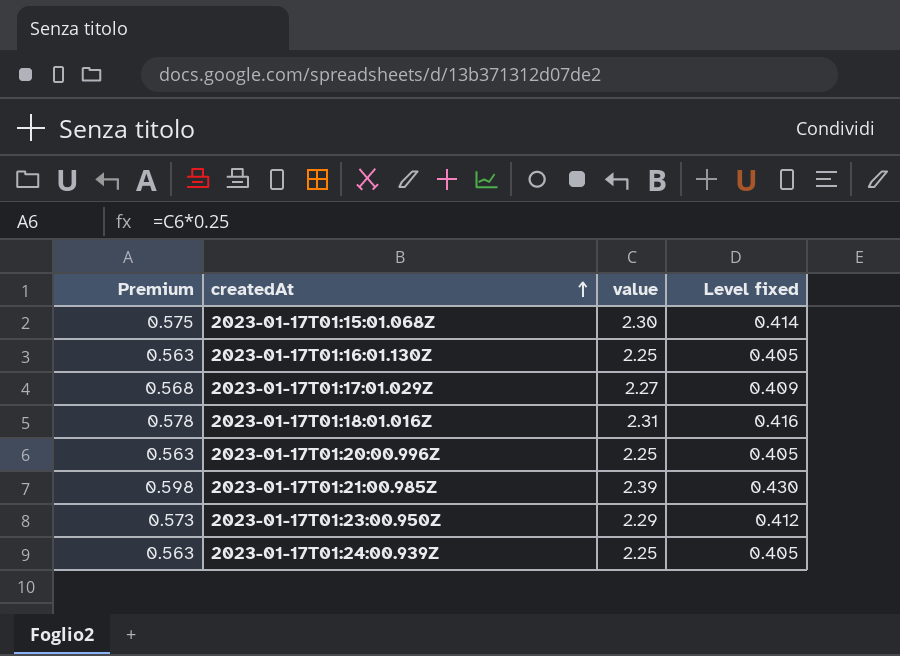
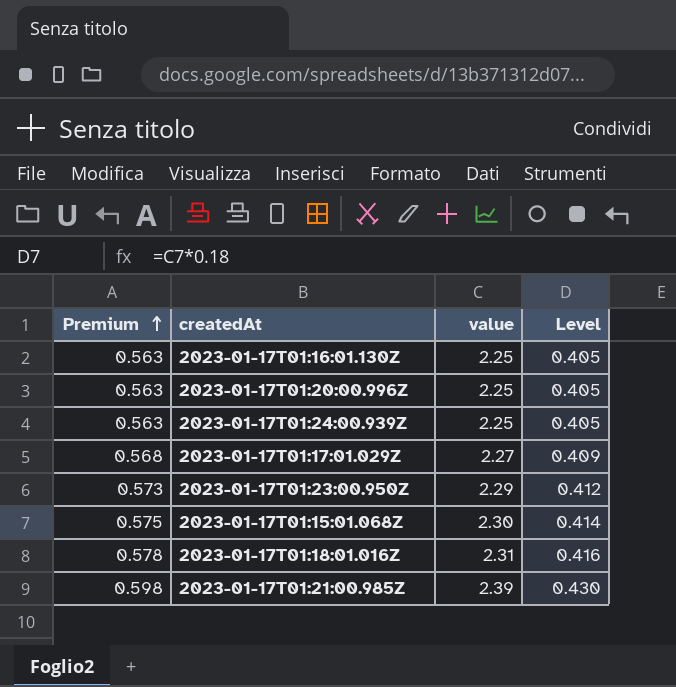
row order: createdAt ascending -> Premium ascending
column name: Level fixed -> Level

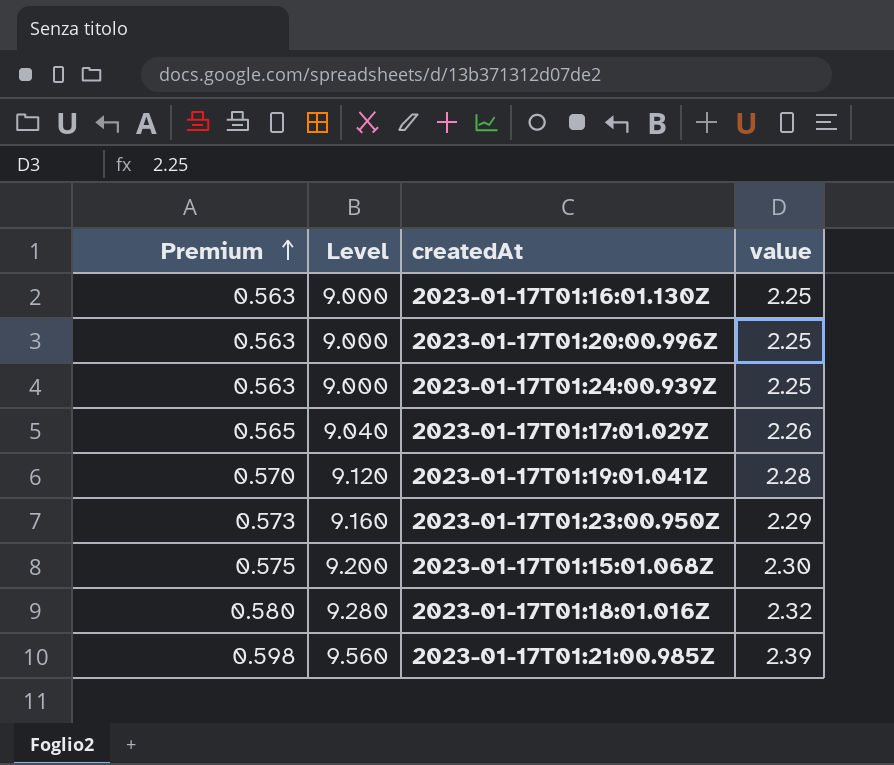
column Level | formula: [value] * 0.18 -> [value] * 4
column Level | position: 4 -> 2
2023-01-17T01:17:01.029Z | Premium: 0.568 -> 0.565
2023-01-17T01:17:01.029Z | value: 2.27 -> 2.26
row 2023-01-17T01:19:01.041Z: none -> 0.570 | 9.120 | 2.28
2023-01-17T01:18:01.016Z | Premium: 0.578 -> 0.580
2023-01-17T01:18:01.016Z | value: 2.31 -> 2.32

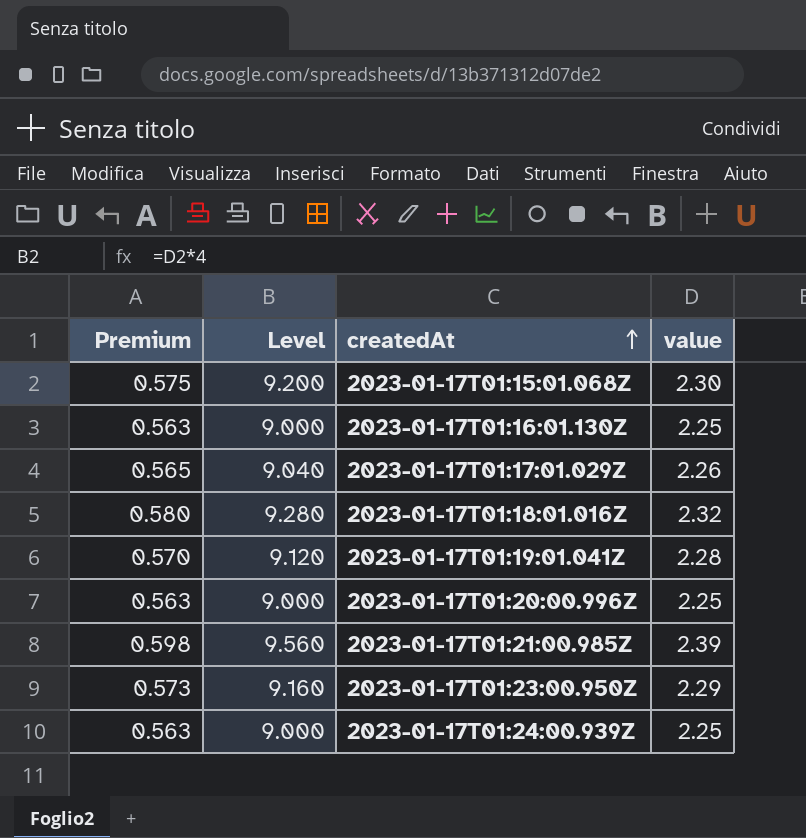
row order: Premium ascending -> createdAt ascending

